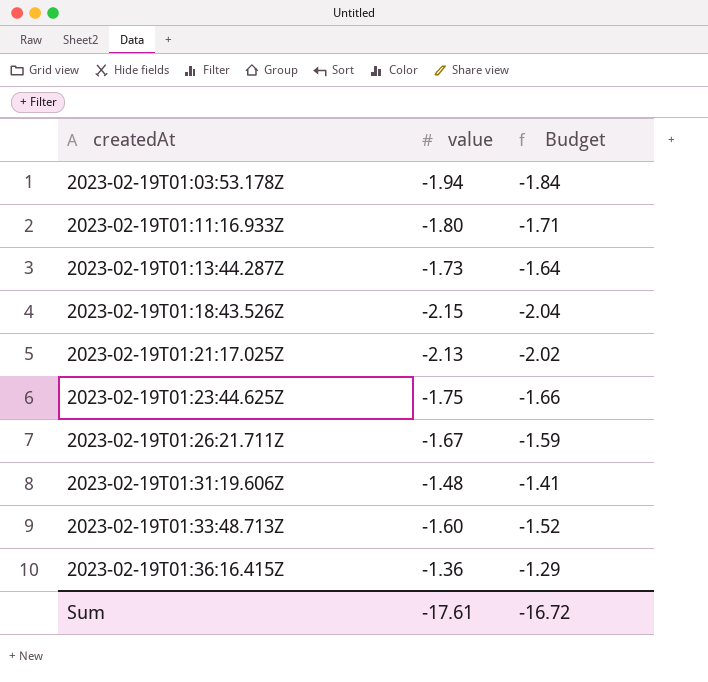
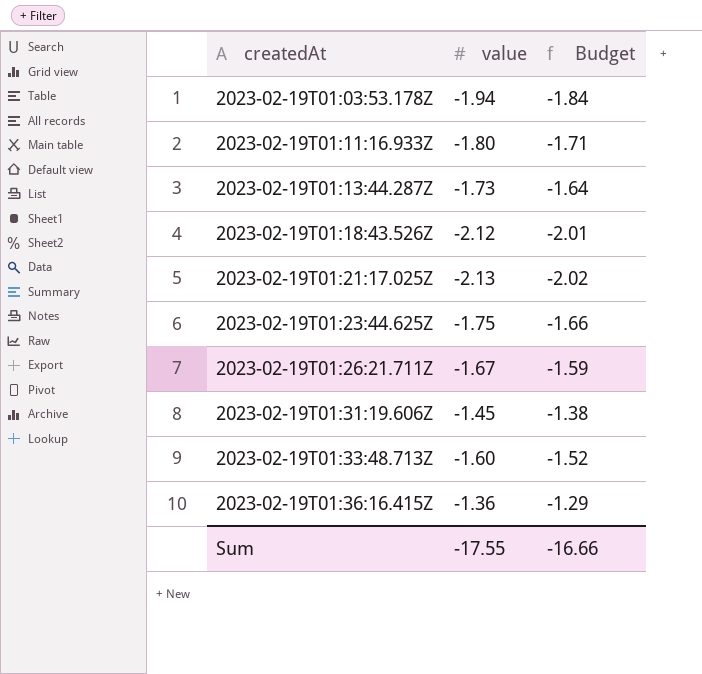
2023-02-19T01:18:43.526Z | value: -2.15 -> -2.12
2023-02-19T01:18:43.526Z | Budget: -2.04 -> -2.01
2023-02-19T01:31:19.606Z | value: -1.48 -> -1.45
2023-02-19T01:31:19.606Z | Budget: -1.41 -> -1.38
Sum | value: -17.61 -> -17.55
Sum | Budget: -16.72 -> -16.66

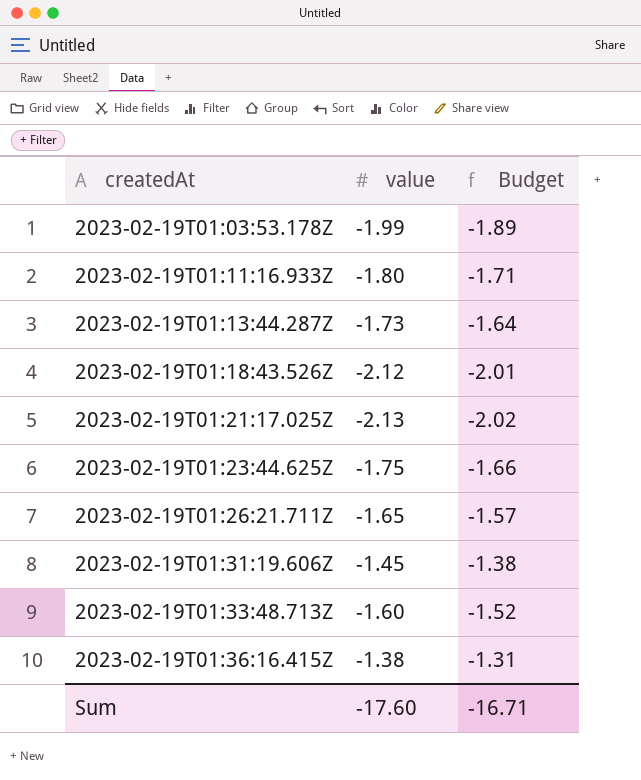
2023-02-19T01:03:53.178Z | value: -1.94 -> -1.99
2023-02-19T01:03:53.178Z | Budget: -1.84 -> -1.89
2023-02-19T01:26:21.711Z | value: -1.67 -> -1.65
2023-02-19T01:26:21.711Z | Budget: -1.59 -> -1.57
2023-02-19T01:36:16.415Z | value: -1.36 -> -1.38
2023-02-19T01:36:16.415Z | Budget: -1.29 -> -1.31
Sum | value: -17.55 -> -17.60
Sum | Budget: -16.66 -> -16.71

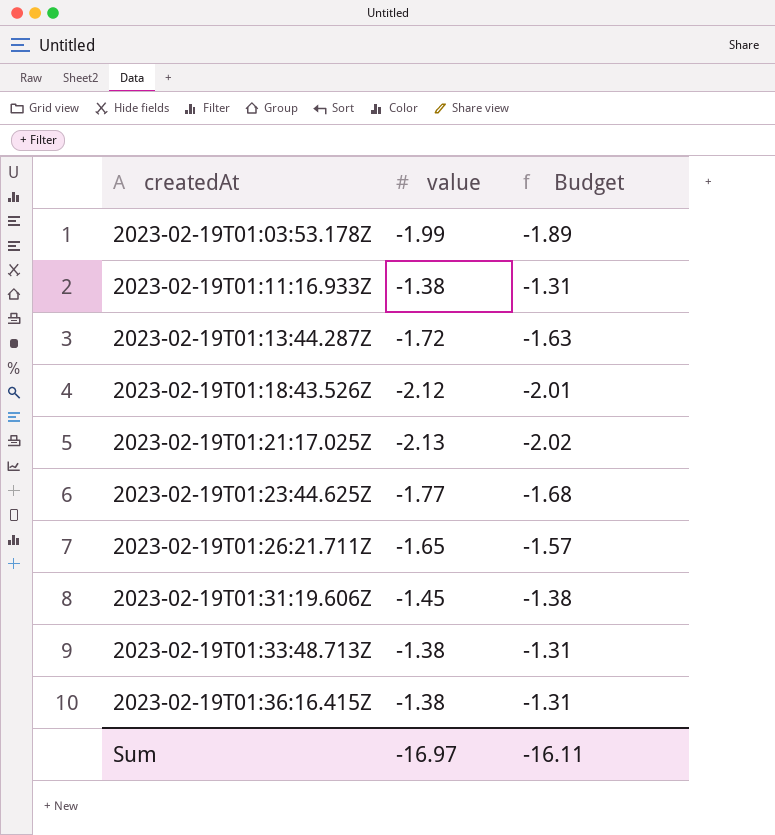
2023-02-19T01:11:16.933Z | value: -1.80 -> -1.38
2023-02-19T01:11:16.933Z | Budget: -1.71 -> -1.31
2023-02-19T01:13:44.287Z | value: -1.73 -> -1.72
2023-02-19T01:13:44.287Z | Budget: -1.64 -> -1.63
2023-02-19T01:23:44.625Z | value: -1.75 -> -1.77
2023-02-19T01:23:44.625Z | Budget: -1.66 -> -1.68
2023-02-19T01:33:48.713Z | value: -1.60 -> -1.38
2023-02-19T01:33:48.713Z | Budget: -1.52 -> -1.31
Sum | value: -17.60 -> -16.97
Sum | Budget: -16.71 -> -16.11

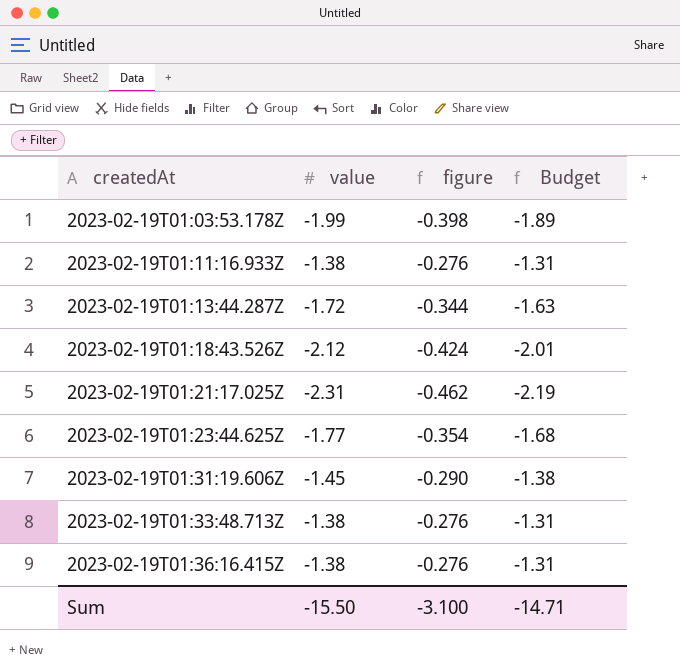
column figure | formula: none -> [value] * 0.2
row 2023-02-19T01:26:21.711Z: -1.65 | -1.57 -> none
2023-02-19T01:21:17.025Z | value: -2.13 -> -2.31
2023-02-19T01:21:17.025Z | Budget: -2.02 -> -2.19
Sum | value: -16.97 -> -15.50
Sum | Budget: -16.11 -> -14.71

